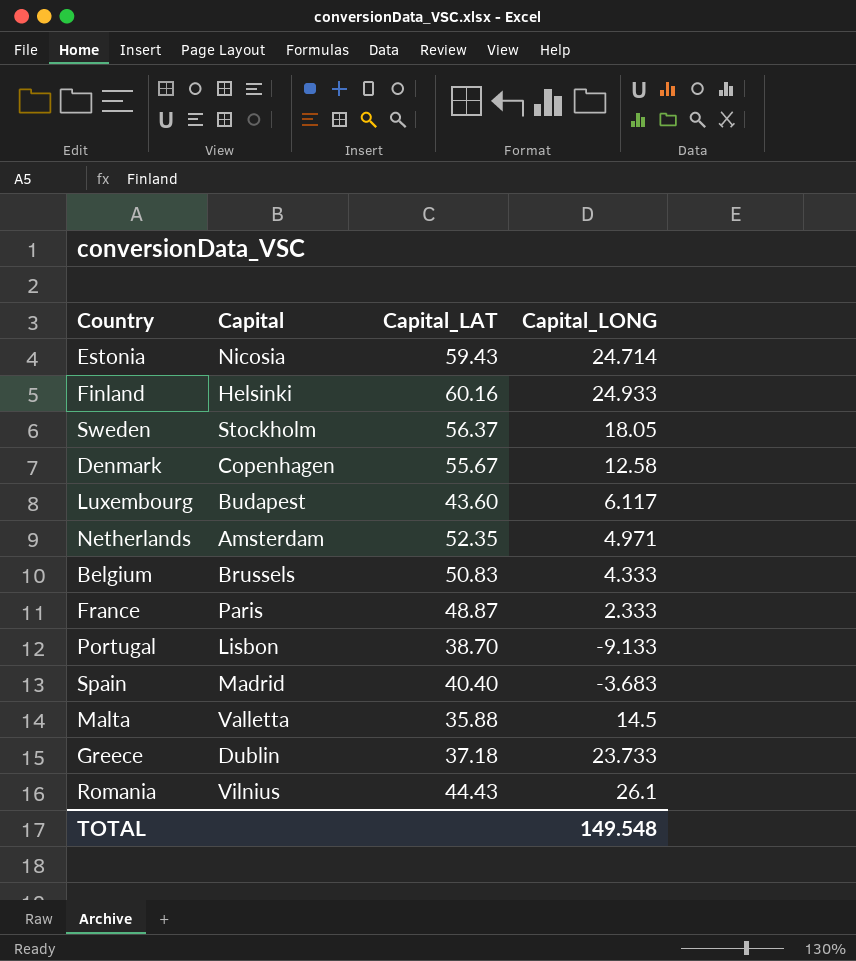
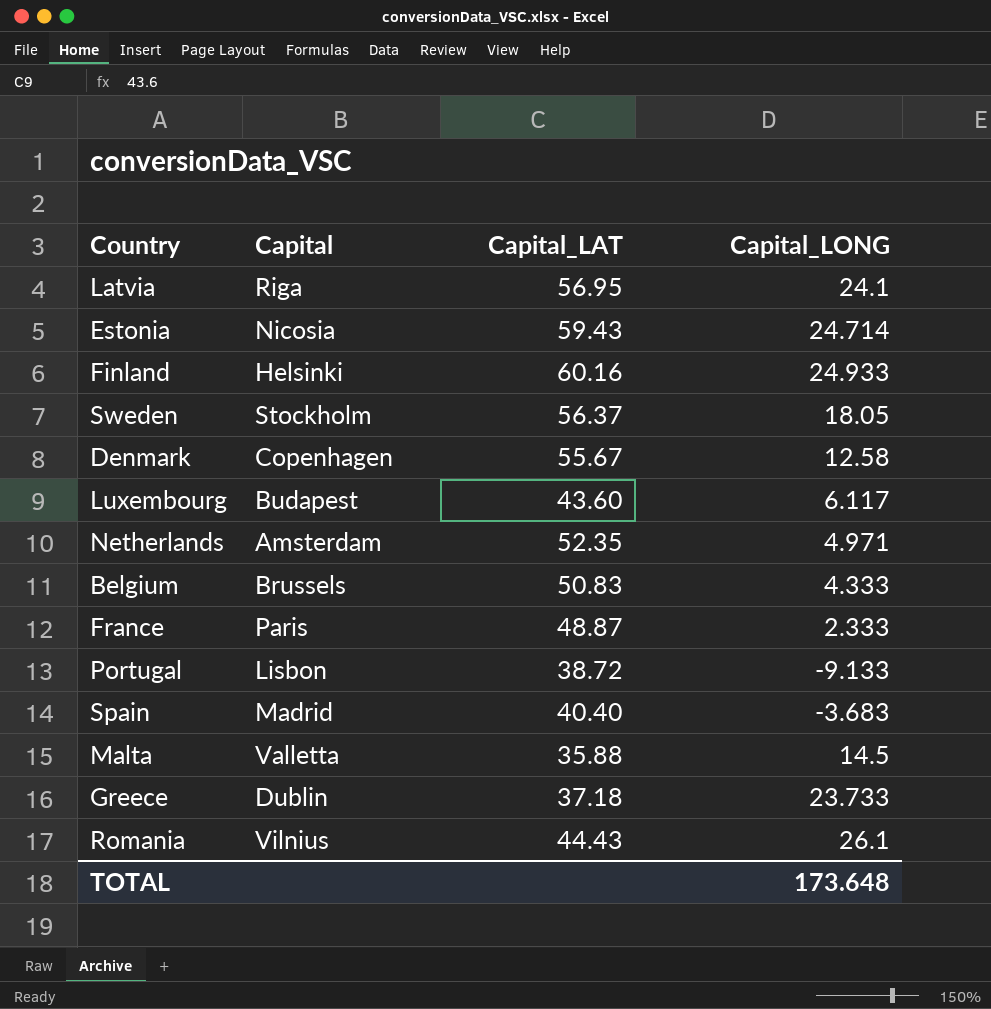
row Latvia: none -> Riga | 56.95 | 24.1
Portugal | Capital_LAT: 38.70 -> 38.72
TOTAL | Capital_LONG: 149.548 -> 173.648

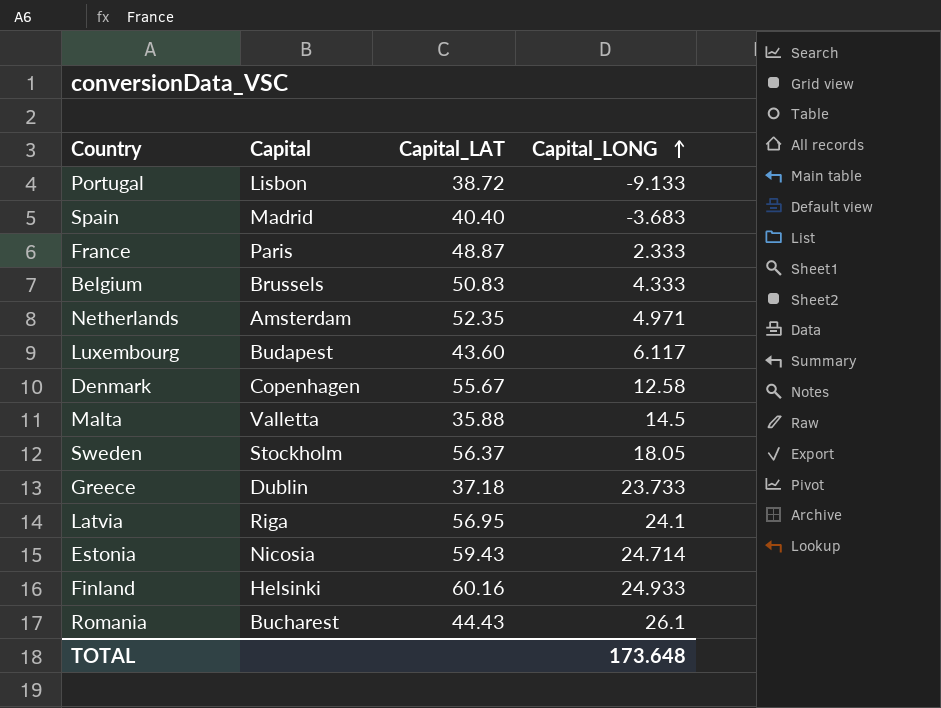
row order: none -> Capital_LONG ascending
Romania | Capital: Vilnius -> Bucharest

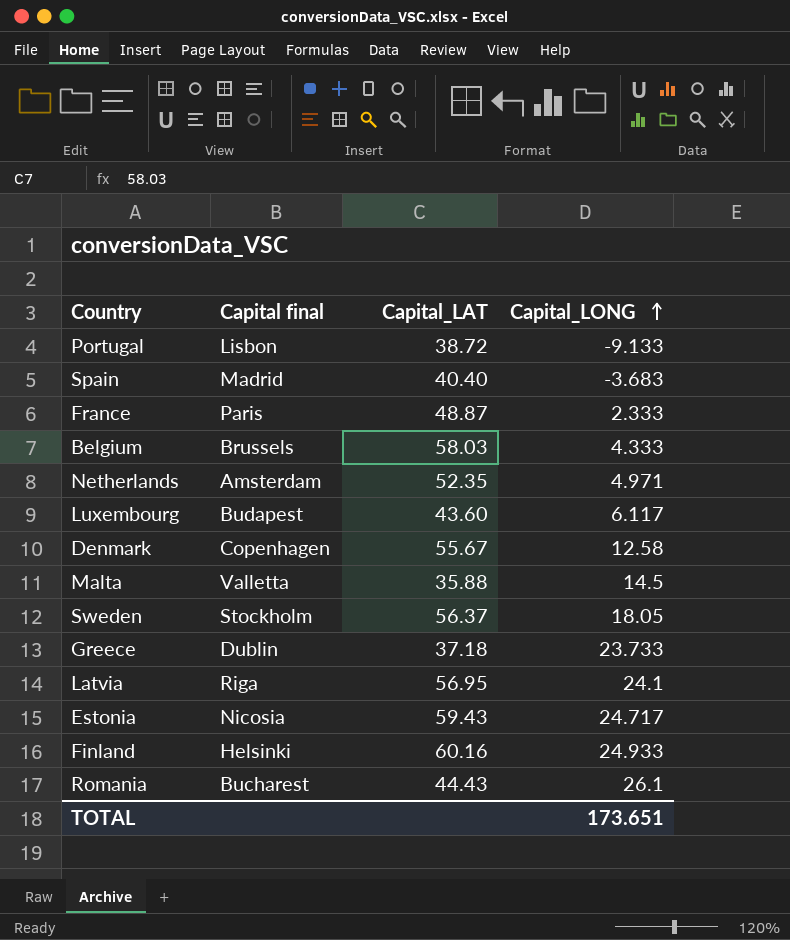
column name: Capital -> Capital final
Belgium | Capital_LAT: 50.83 -> 58.03
Estonia | Capital_LONG: 24.714 -> 24.717
TOTAL | Capital_LONG: 173.648 -> 173.651

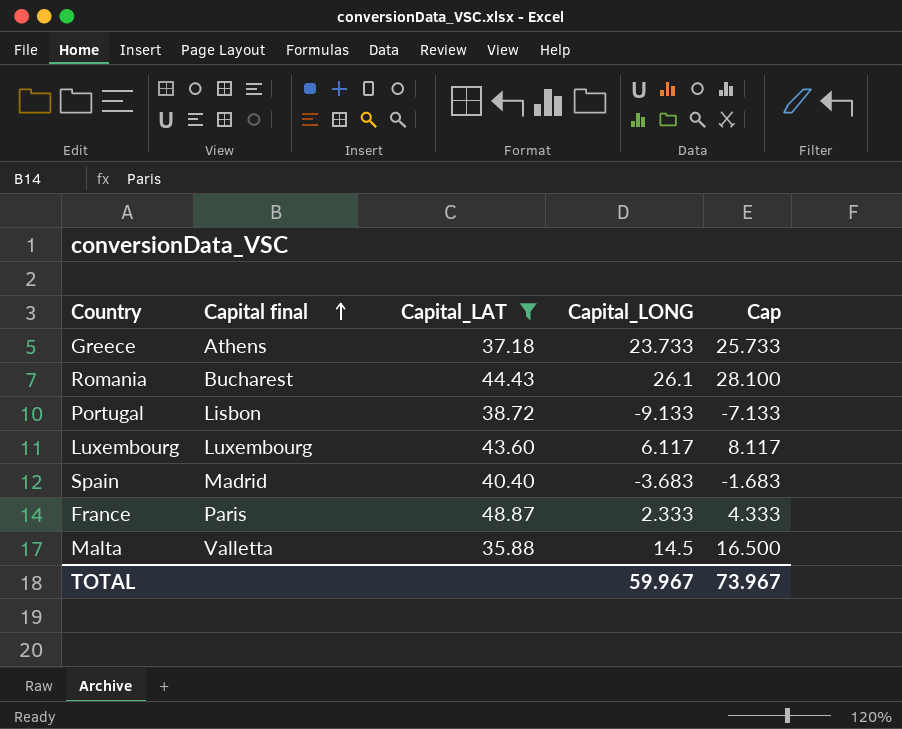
filter: none -> Capital_LAT <= 48.87
row order: Capital_LONG ascending -> Capital final ascending
column Cap | formula: none -> [Capital_LONG] + 2
Greece | Capital final: Dublin -> Athens
Luxembourg | Capital final: Budapest -> Luxembourg
TOTAL | Capital_LONG: 173.651 -> 59.967

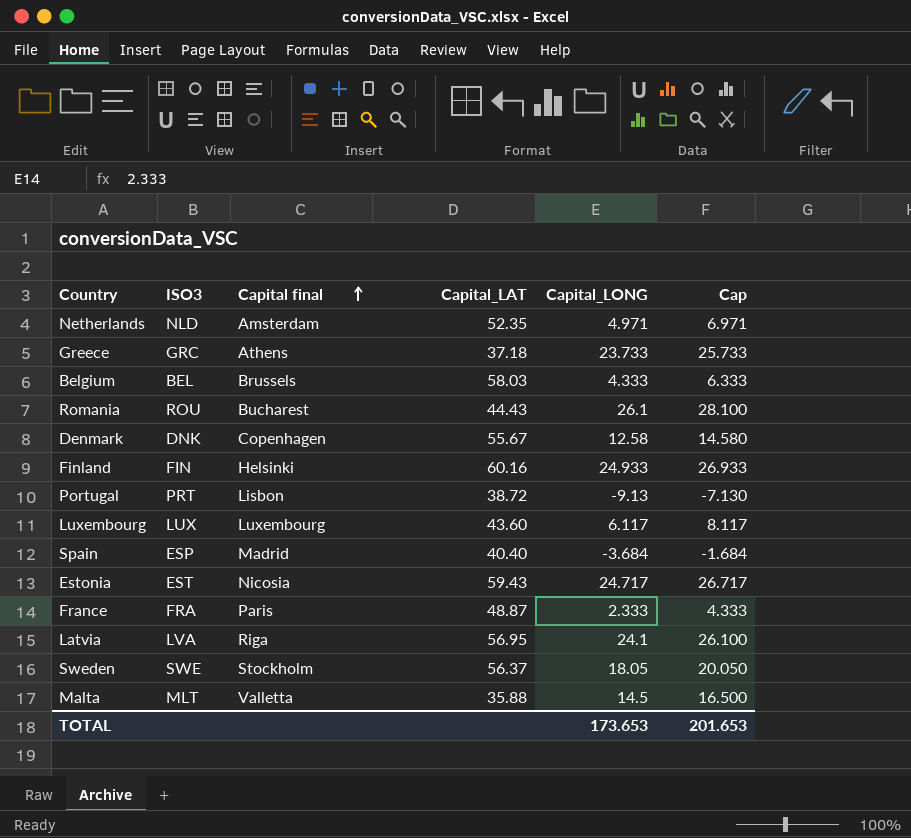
filter: Capital_LAT <= 48.87 -> none
column ISO3 | position: none -> 2
Portugal | Capital_LONG: -9.133 -> -9.13
Portugal | Cap: -7.133 -> -7.130
Spain | Capital_LONG: -3.683 -> -3.684
Spain | Cap: -1.683 -> -1.684
TOTAL | Capital_LONG: 59.967 -> 173.653
TOTAL | Cap: 73.967 -> 201.653

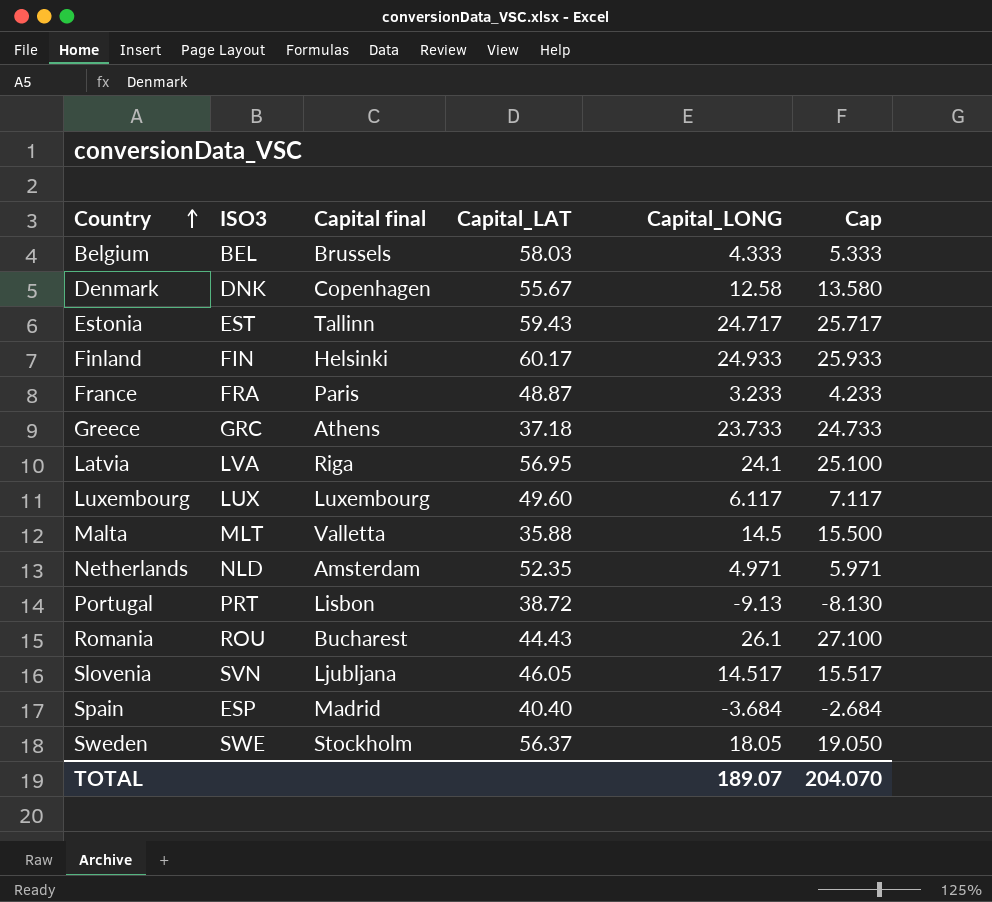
row order: Capital final ascending -> Country ascending
column Cap | formula: [Capital_LONG] + 2 -> [Capital_LONG] + 1
Estonia | Capital final: Nicosia -> Tallinn
Finland | Capital_LAT: 60.16 -> 60.17
France | Capital_LONG: 2.333 -> 3.233
Luxembourg | Capital_LAT: 43.60 -> 49.60
row Slovenia: none -> SVN | Ljubljana | 46.05 | 14.517 | 15.517
TOTAL | Capital_LONG: 173.653 -> 189.07
TOTAL | Cap: 201.653 -> 204.070

